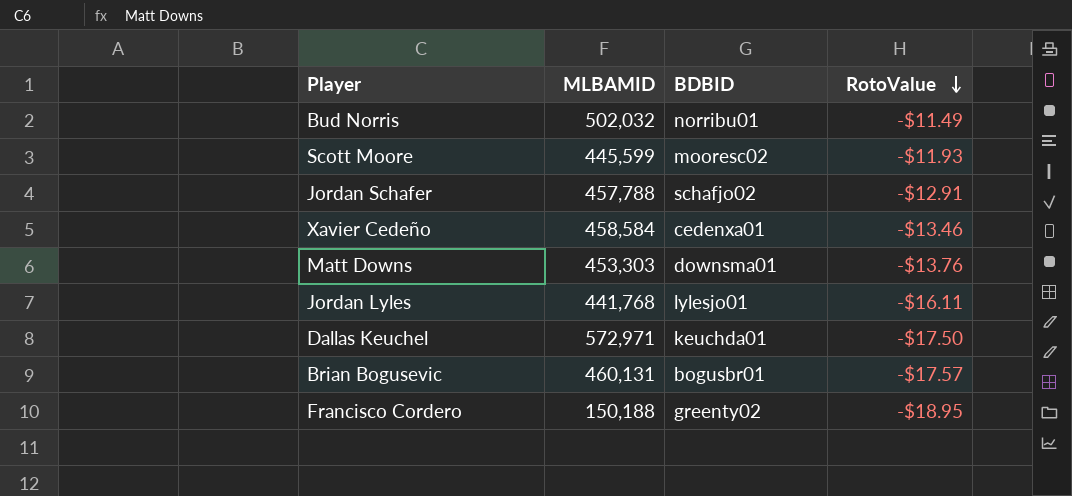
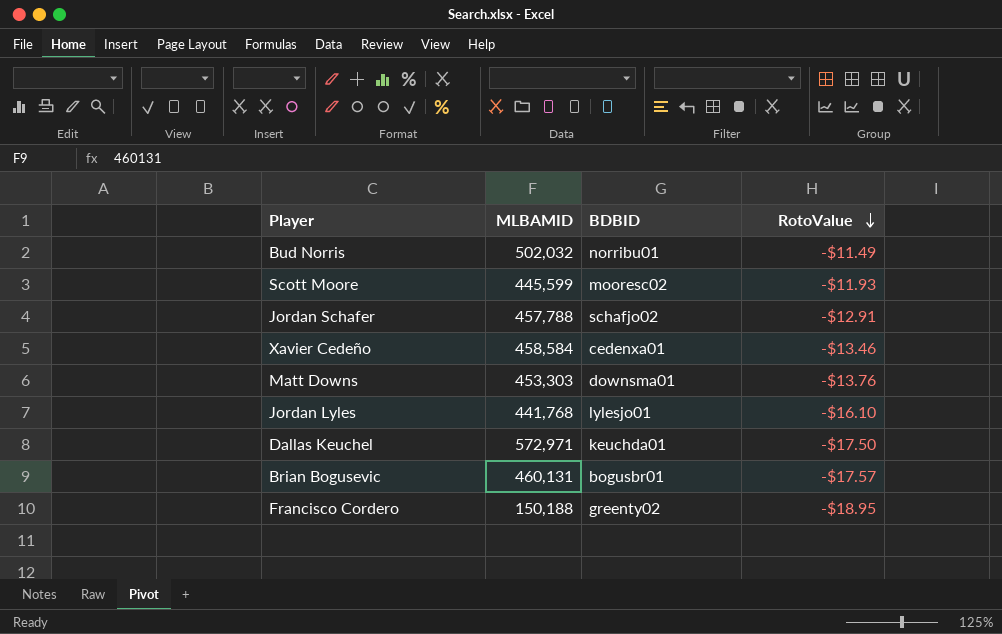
Jordan Lyles | RotoValue: -$16.11 -> -$16.10

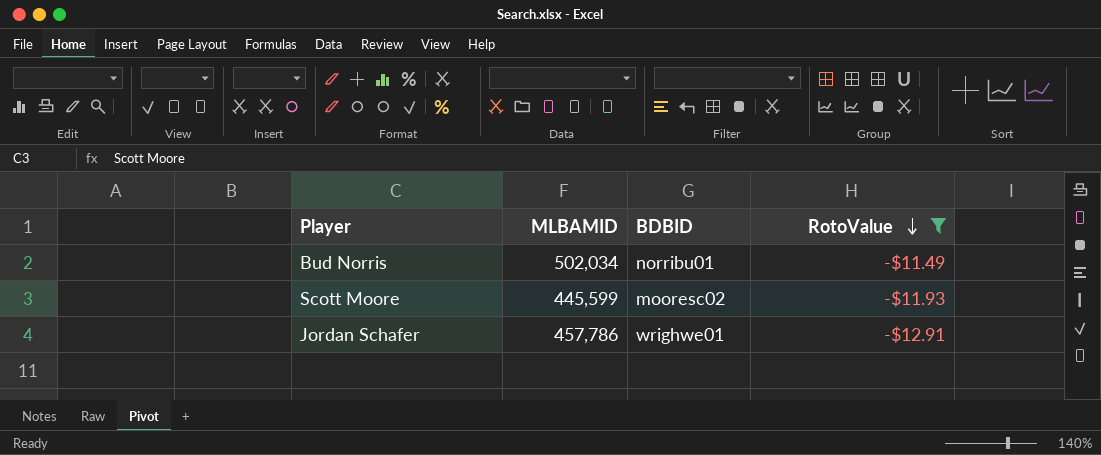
filter: none -> RotoValue >= -$12.91
Bud Norris | MLBAMID: 502,032 -> 502,034
Jordan Schafer | MLBAMID: 457,788 -> 457,786
Jordan Schafer | BDBID: schafjo02 -> wrighwe01

